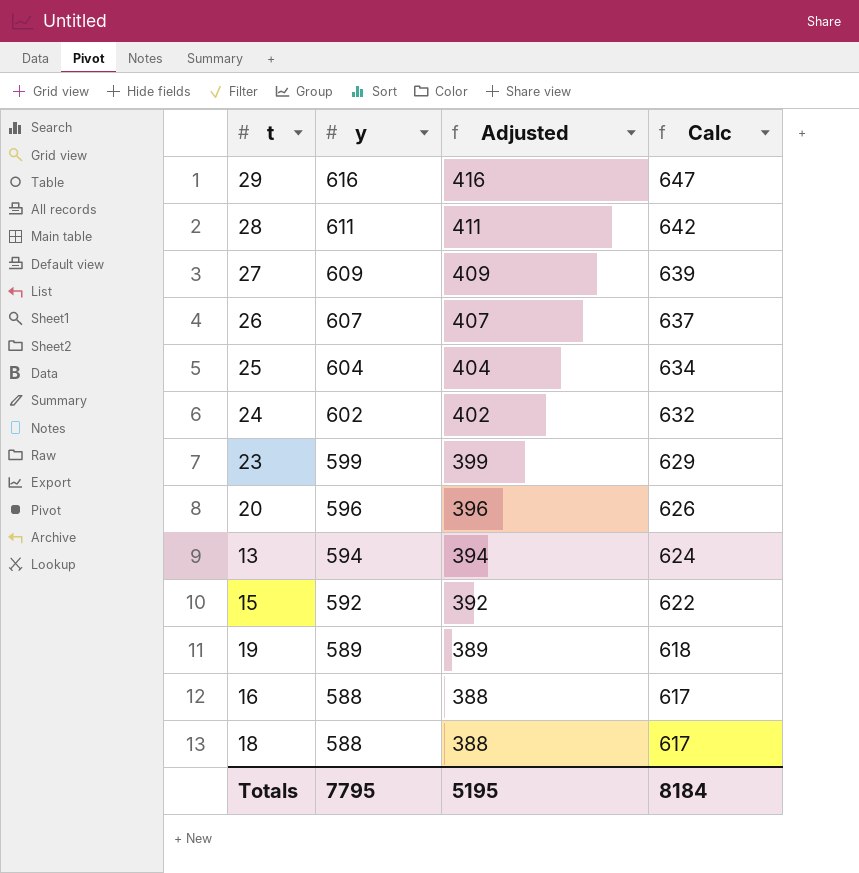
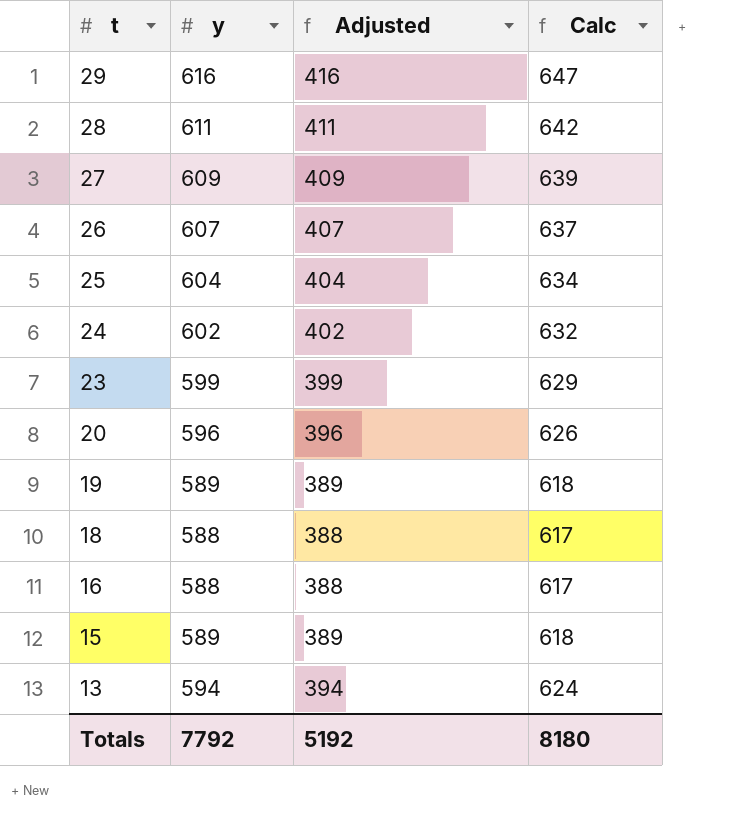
row order: y descending -> t descending
15 | y: 592 -> 589
15 | Adjusted: 392 -> 389
15 | Calc: 622 -> 618
Totals | y: 7795 -> 7792
Totals | Adjusted: 5195 -> 5192
Totals | Calc: 8184 -> 8180

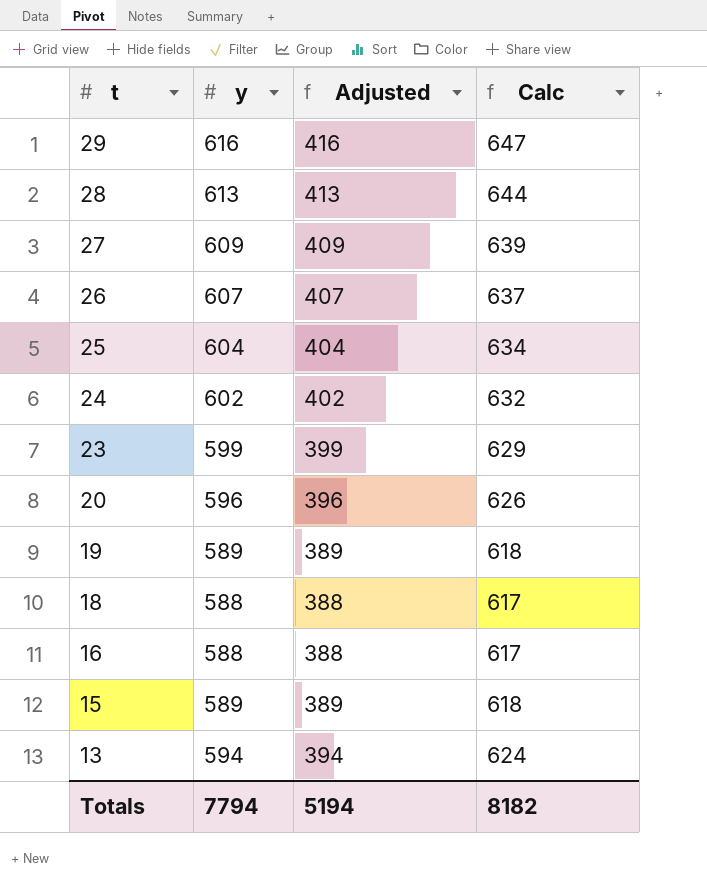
28 | y: 611 -> 613
28 | Adjusted: 411 -> 413
28 | Calc: 642 -> 644
Totals | y: 7792 -> 7794
Totals | Adjusted: 5192 -> 5194
Totals | Calc: 8180 -> 8182

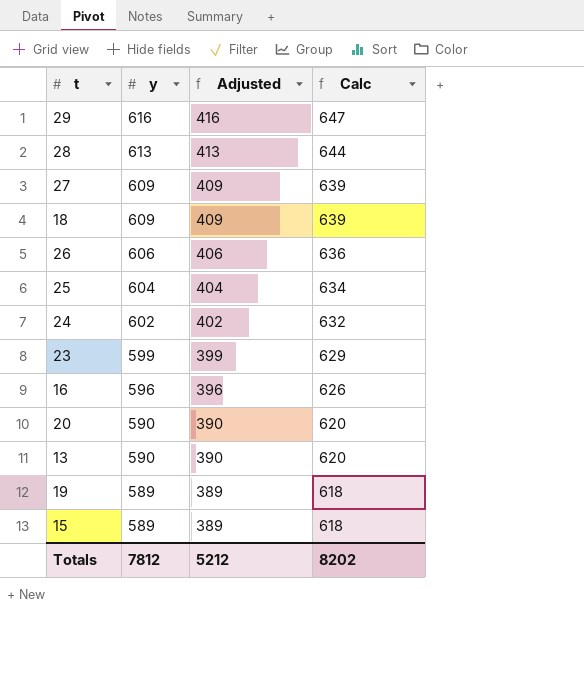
row order: t descending -> y descending
18 | y: 588 -> 609
18 | Adjusted: 388 -> 409
18 | Calc: 617 -> 639
26 | y: 607 -> 606
26 | Adjusted: 407 -> 406
26 | Calc: 637 -> 636
16 | y: 588 -> 596
16 | Adjusted: 388 -> 396
16 | Calc: 617 -> 626
20 | y: 596 -> 590
20 | Adjusted: 396 -> 390
20 | Calc: 626 -> 620
13 | y: 594 -> 590
13 | Adjusted: 394 -> 390
13 | Calc: 624 -> 620
Totals | y: 7794 -> 7812
Totals | Adjusted: 5194 -> 5212
Totals | Calc: 8182 -> 8202

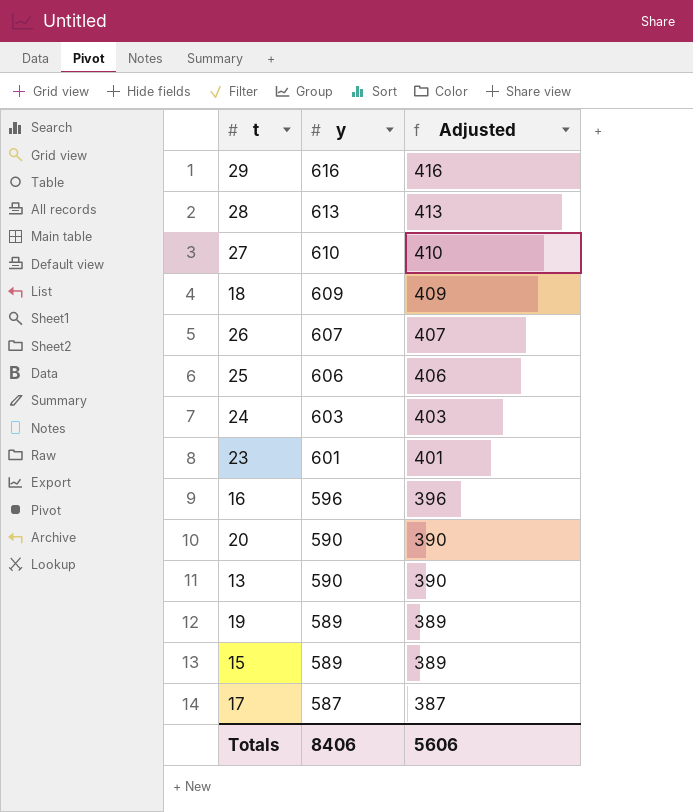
column Calc | formula: [y] * 1.05 -> none
27 | y: 609 -> 610
27 | Adjusted: 409 -> 410
26 | y: 606 -> 607
26 | Adjusted: 406 -> 407
25 | y: 604 -> 606
25 | Adjusted: 404 -> 406
24 | y: 602 -> 603
24 | Adjusted: 402 -> 403
23 | y: 599 -> 601
23 | Adjusted: 399 -> 401
row 17: none -> 587 | 387
Totals | y: 7812 -> 8406
Totals | Adjusted: 5212 -> 5606

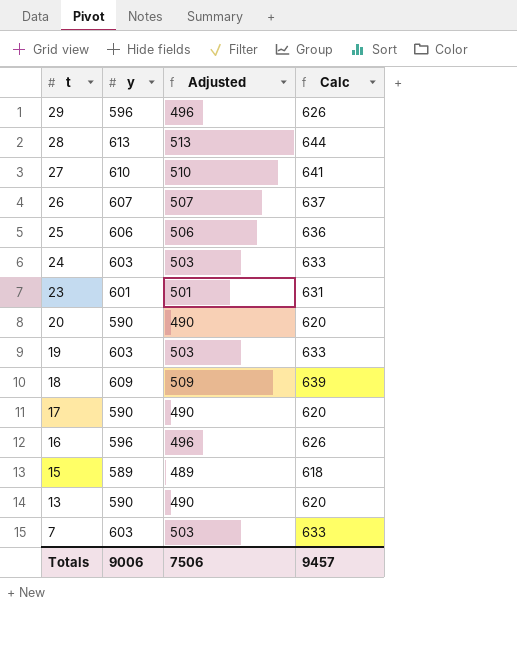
row order: y descending -> t descending
column Adjusted | formula: [y] - 200 -> [y] - 100
column Calc | formula: none -> [y] * 1.05
29 | y: 616 -> 596
19 | y: 589 -> 603
17 | y: 587 -> 590
row 7: none -> 603 | 503 | 633
Totals | y: 8406 -> 9006
Totals | Adjusted: 5606 -> 7506

